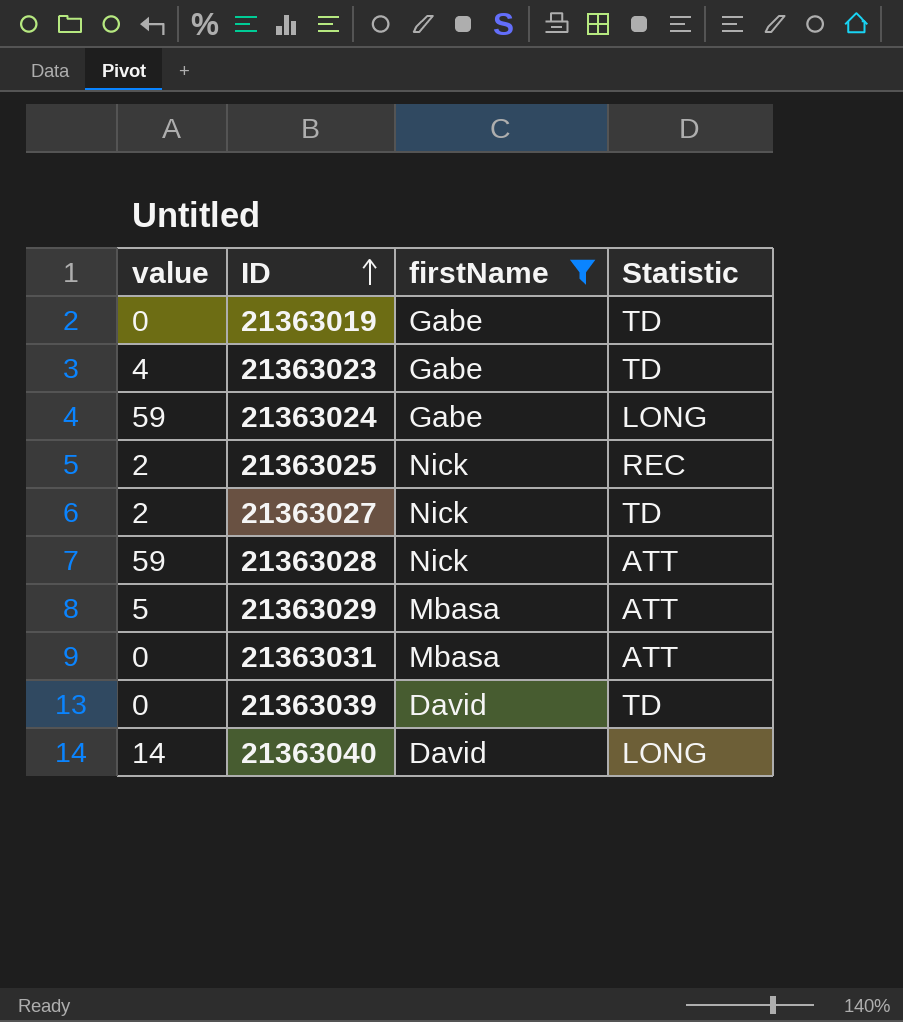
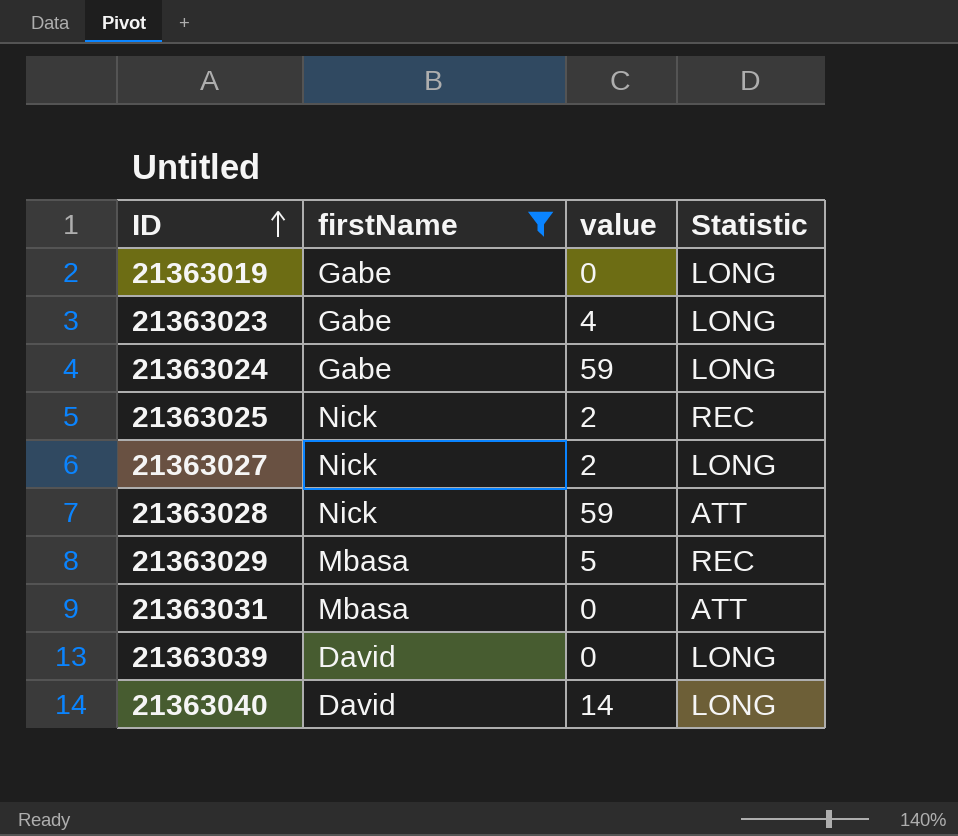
column value | position: 1 -> 3
21363019 | Statistic: TD -> LONG
21363023 | Statistic: TD -> LONG
21363027 | Statistic: TD -> LONG
21363029 | Statistic: ATT -> REC
21363039 | Statistic: TD -> LONG

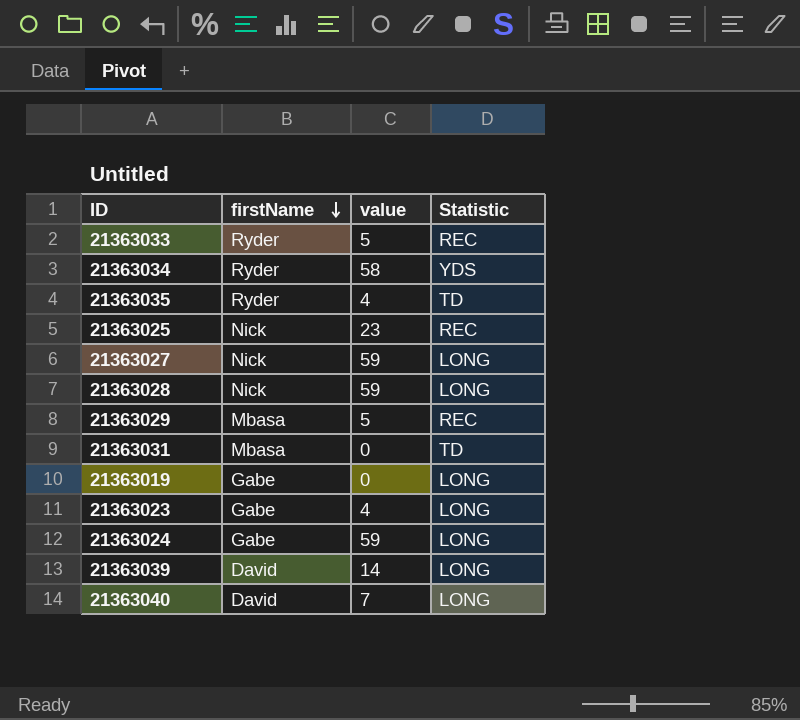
filter: firstName != Ryder -> none
row order: ID ascending -> firstName descending
21363025 | value: 2 -> 23
21363027 | value: 2 -> 59
21363028 | Statistic: ATT -> LONG
21363031 | Statistic: ATT -> TD
21363039 | value: 0 -> 14
21363040 | value: 14 -> 7

